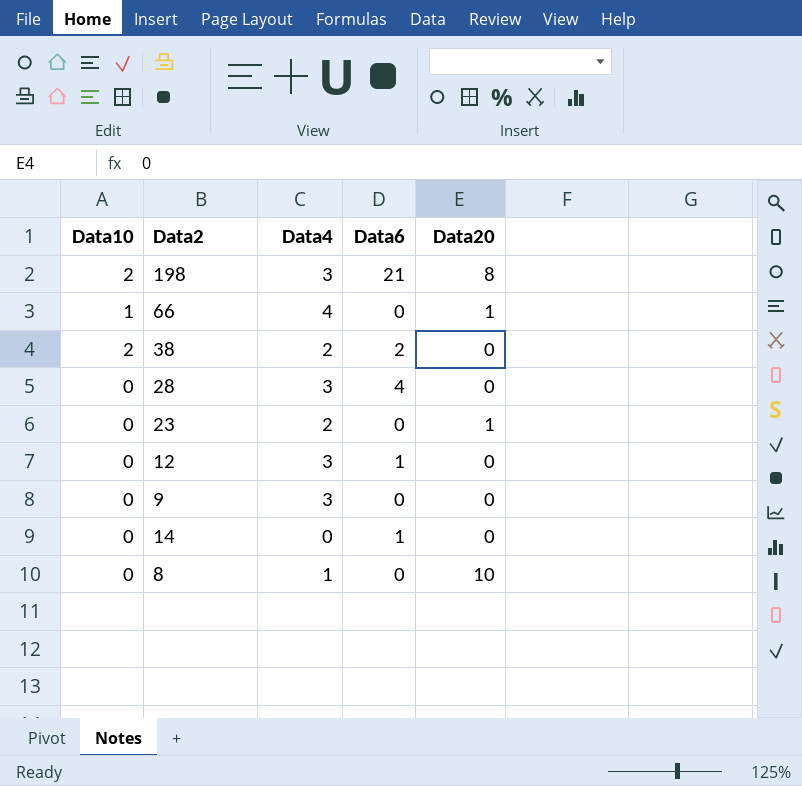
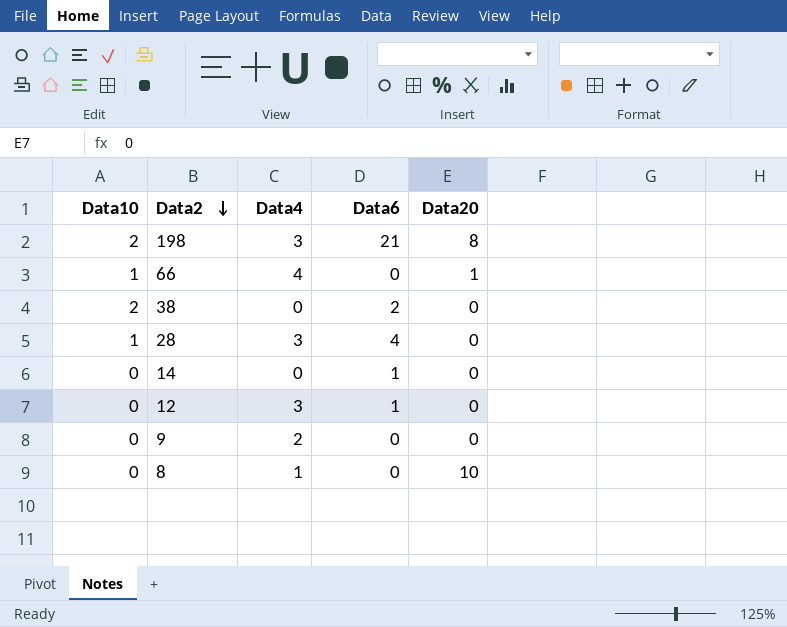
row order: none -> Data2 descending
row 23: 0 | 2 | 0 | 1 -> none
38 | Data4: 2 -> 0
28 | Data10: 0 -> 1
9 | Data4: 3 -> 2

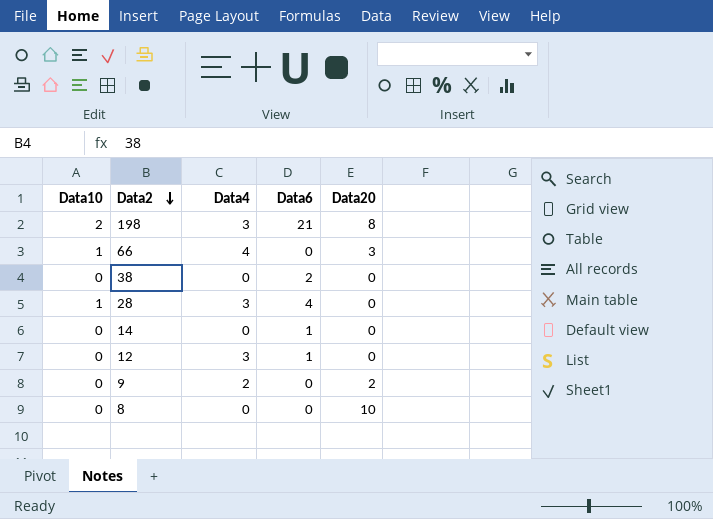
66 | Data20: 1 -> 3
38 | Data10: 2 -> 0
9 | Data20: 0 -> 2
8 | Data4: 1 -> 0

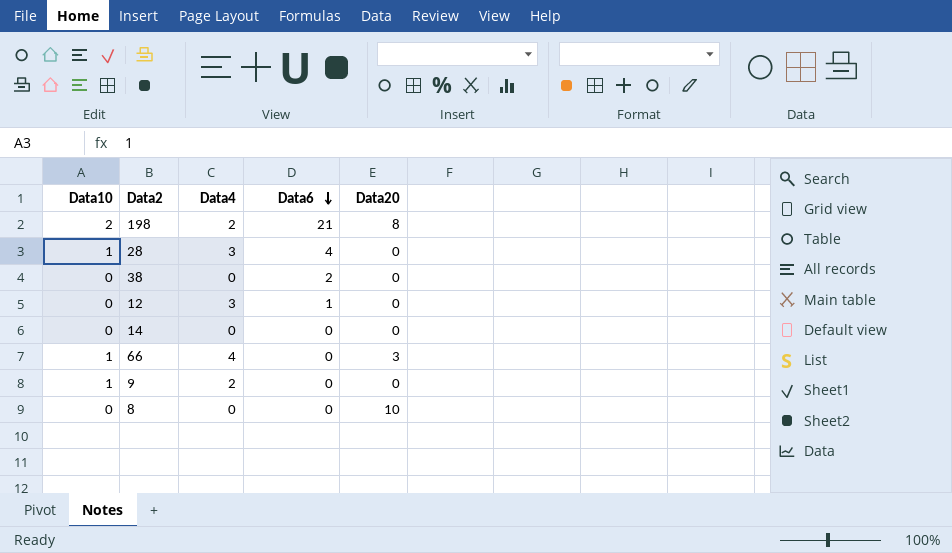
row order: Data2 descending -> Data6 descending
198 | Data4: 3 -> 2
14 | Data6: 1 -> 0
9 | Data10: 0 -> 1
9 | Data20: 2 -> 0

